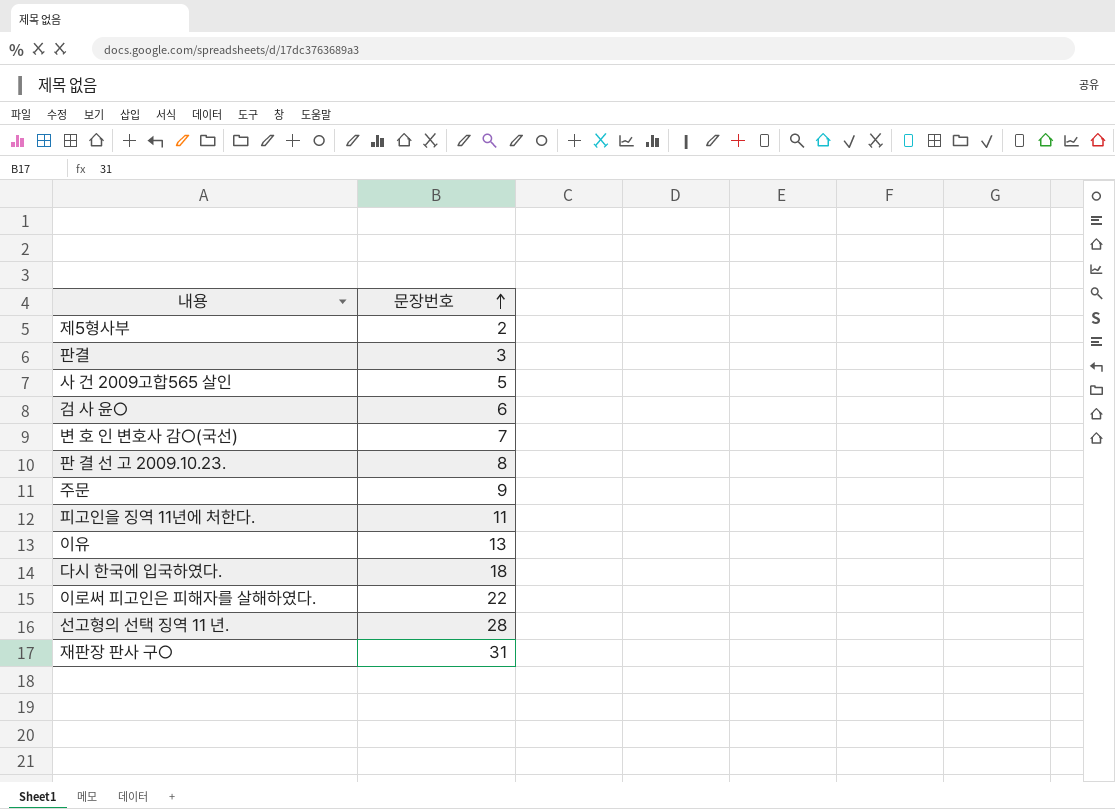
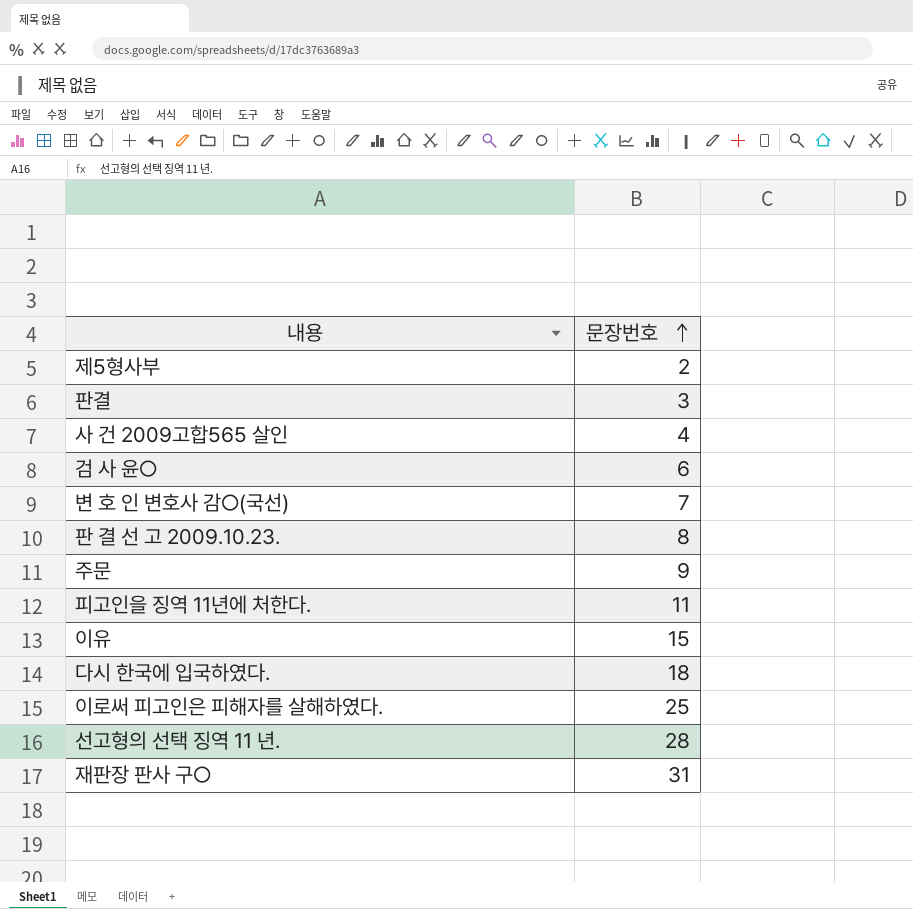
사 건 2009고합565 살인 | 문장번호: 5 -> 4
이유 | 문장번호: 13 -> 15
이로써 피고인은 피해자를 살해하였다. | 문장번호: 22 -> 25

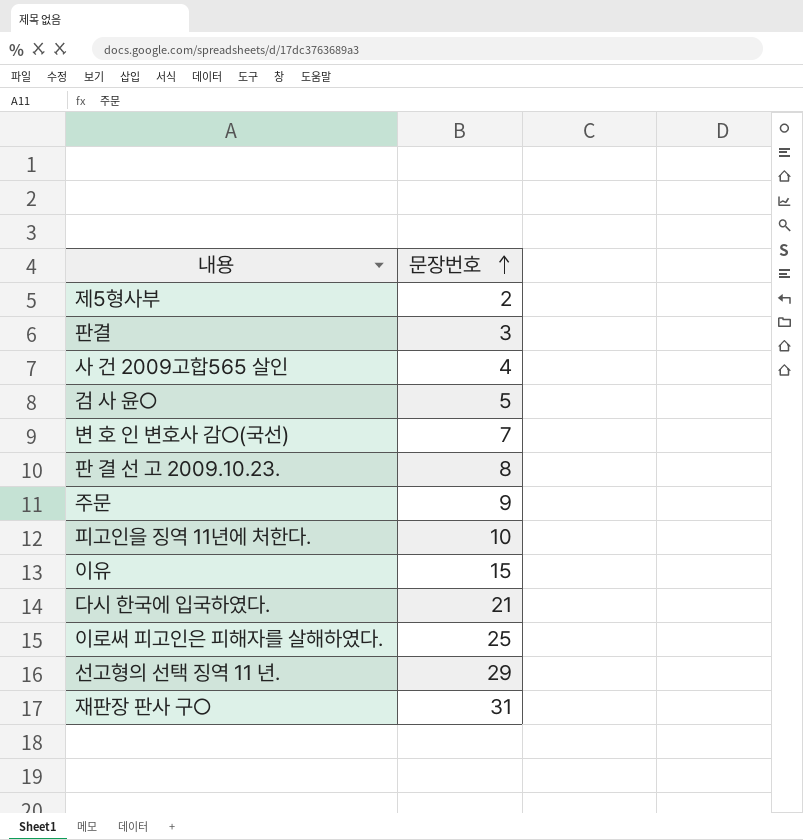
검 사 윤○ | 문장번호: 6 -> 5
피고인을 징역 11년에 처한다. | 문장번호: 11 -> 10
다시 한국에 입국하였다. | 문장번호: 18 -> 21
선고형의 선택 징역 11 년. | 문장번호: 28 -> 29

